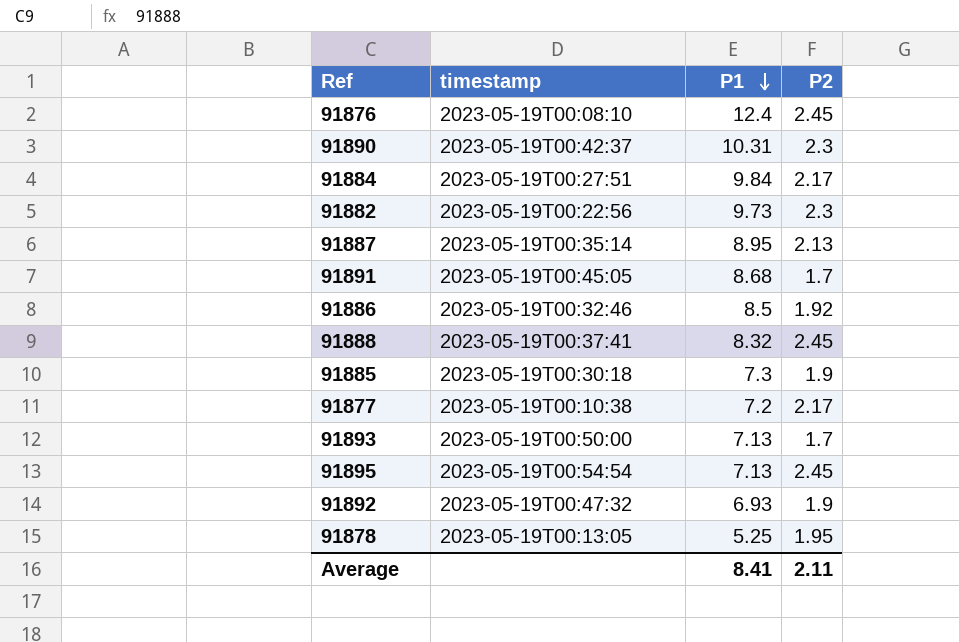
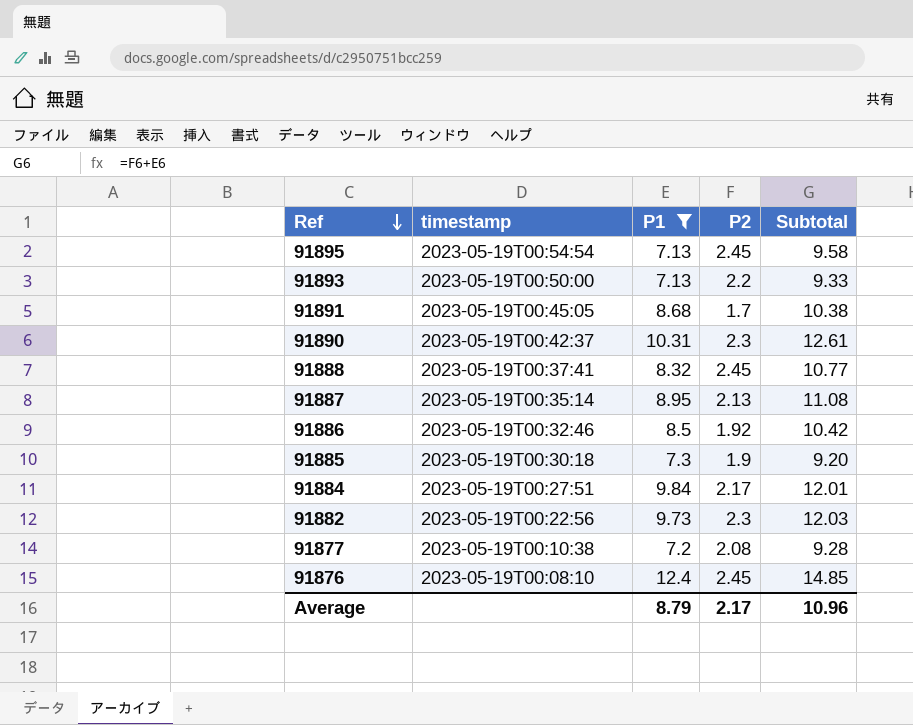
filter: none -> P1 >= 7.13
row order: P1 descending -> Ref descending
column Subtotal | formula: none -> [P1] + [P2]
91893 | P2: 1.7 -> 2.2
91877 | P2: 2.17 -> 2.08
Average | P1: 8.41 -> 8.79
Average | P2: 2.11 -> 2.17

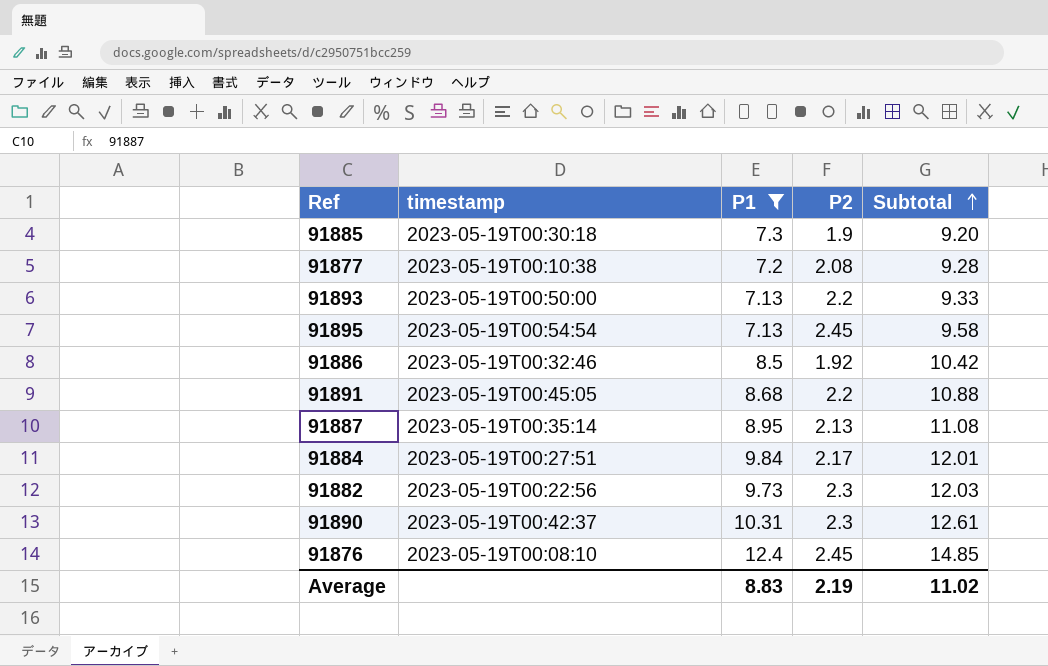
row order: Ref descending -> Subtotal ascending
row 91888: 2023-05-19T00:37:41 | 8.32 | 2.45 | 10.77 -> none
91891 | P2: 1.7 -> 2.2
91891 | Subtotal: 10.38 -> 10.88
Average | P1: 8.79 -> 8.83
Average | P2: 2.17 -> 2.19
Average | Subtotal: 10.96 -> 11.02

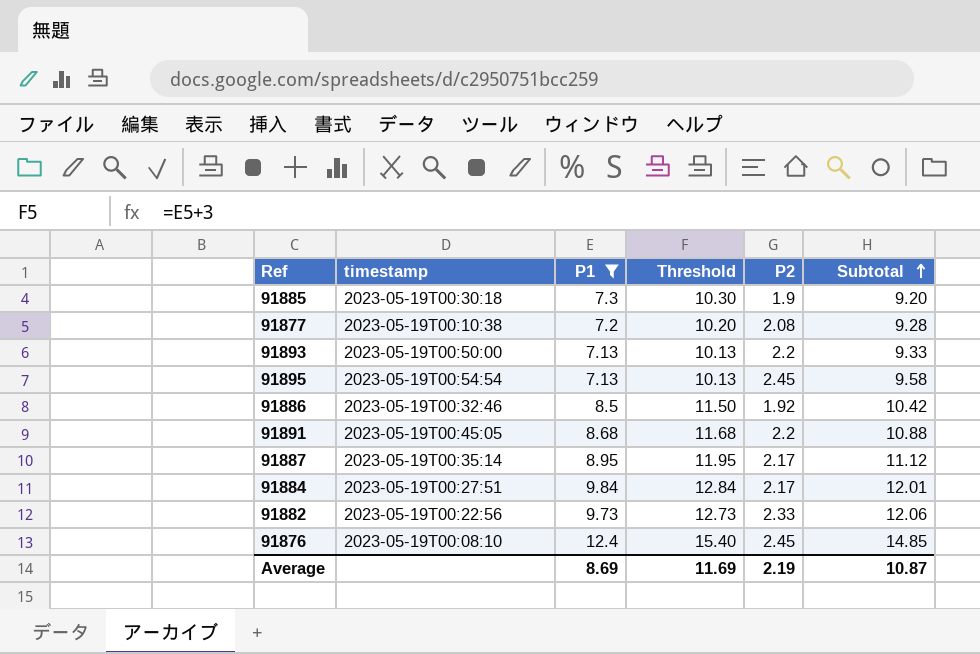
column Threshold | formula: none -> [P1] + 3
row 91890: 2023-05-19T00:42:37 | 10.31 | 2.3 | 12.61 -> none
91887 | P2: 2.13 -> 2.17
91887 | Subtotal: 11.08 -> 11.12
91882 | P2: 2.3 -> 2.33
91882 | Subtotal: 12.03 -> 12.06
Average | P1: 8.83 -> 8.69
Average | Subtotal: 11.02 -> 10.87

